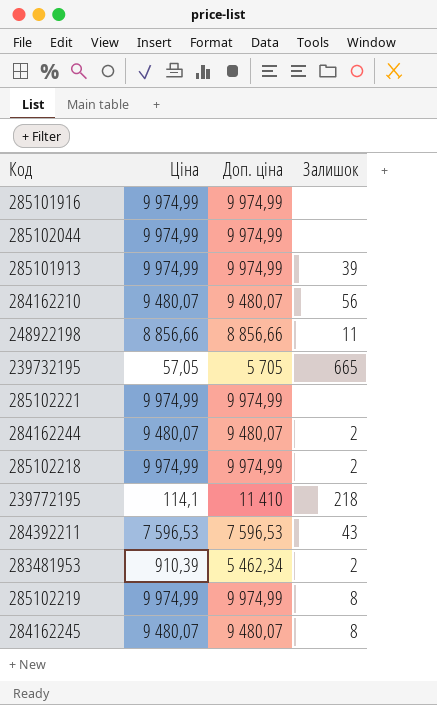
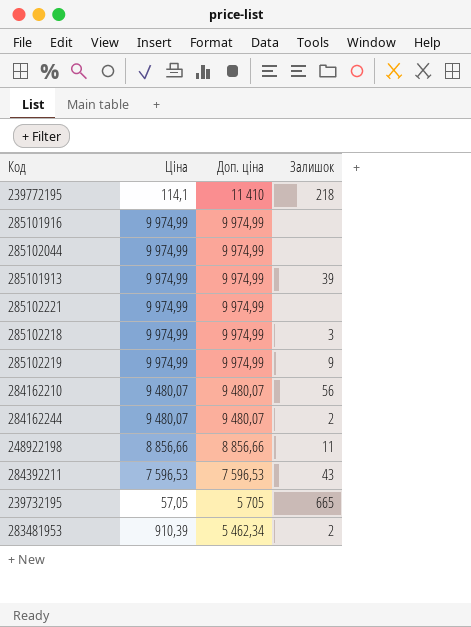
row order: none -> Доп. ціна descending
row 284162245: 9 480,07 | 9 480,07 | 8 -> none
285102218 | Залишок: 2 -> 3
285102219 | Залишок: 8 -> 9

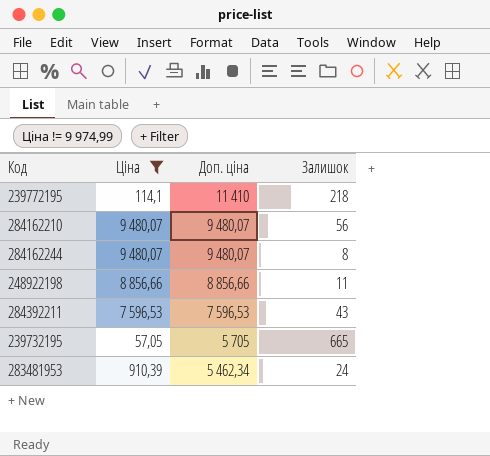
filter: none -> Ціна != 9 974,99
284162244 | Залишок: 2 -> 8
283481953 | Залишок: 2 -> 24

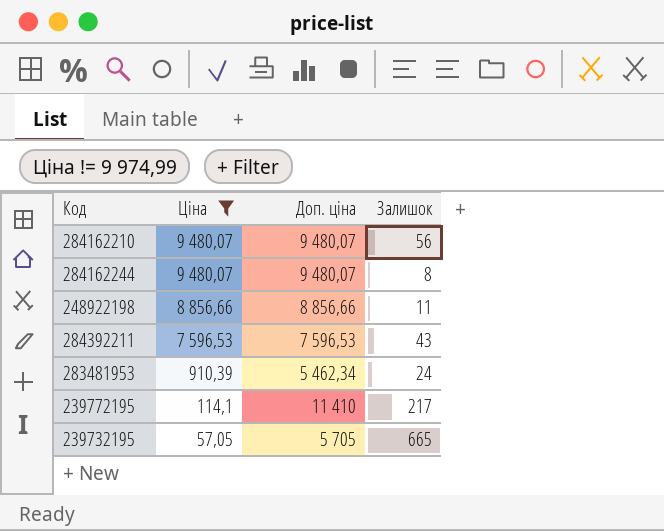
row order: Доп. ціна descending -> Ціна descending
239772195 | Залишок: 218 -> 217

